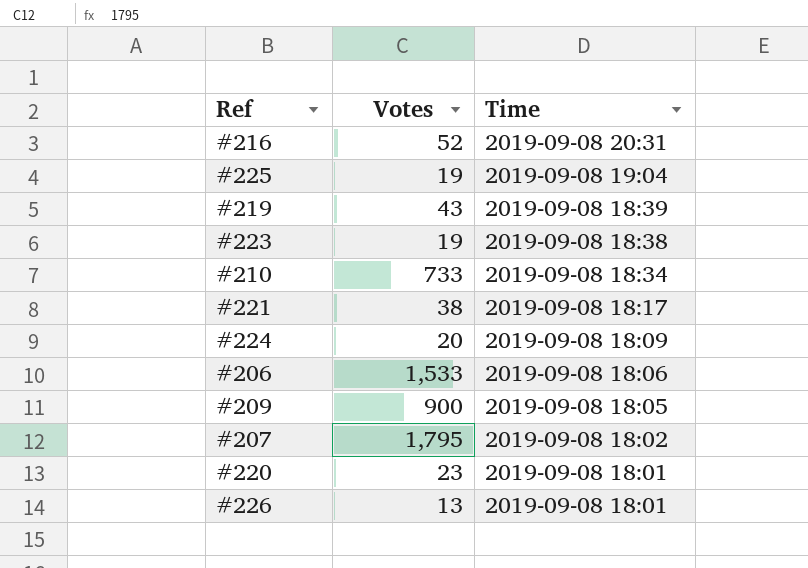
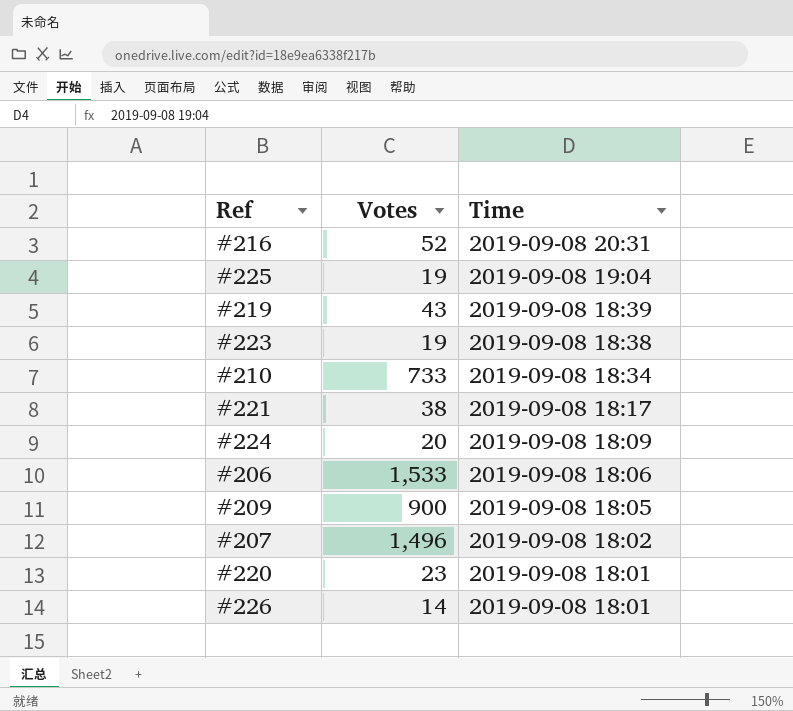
#207 | Votes: 1,795 -> 1,496
#226 | Votes: 13 -> 14

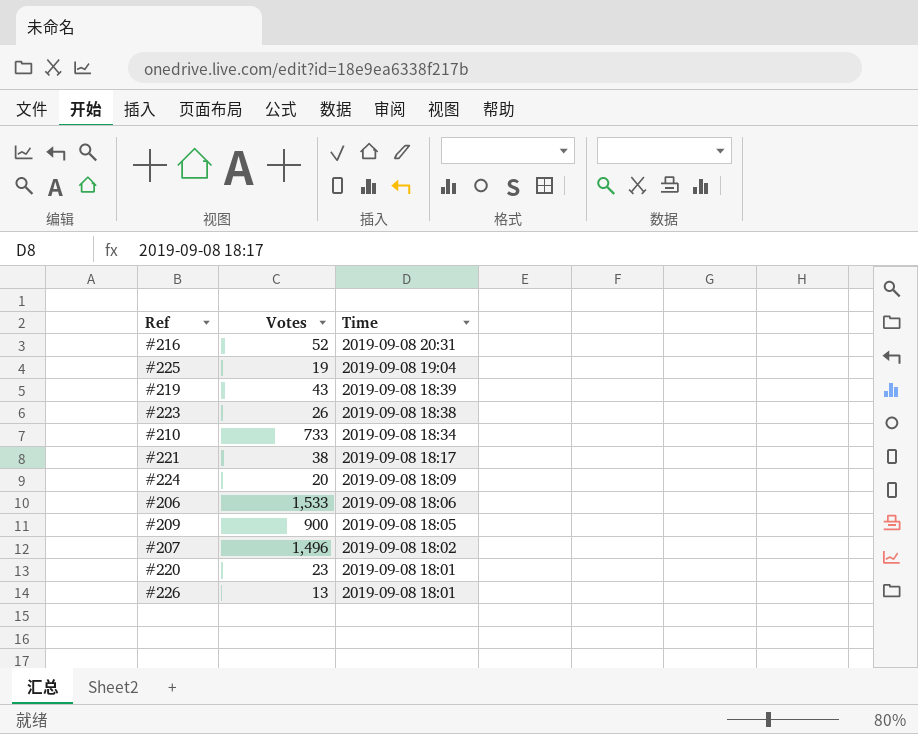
#223 | Votes: 19 -> 26
#226 | Votes: 14 -> 13

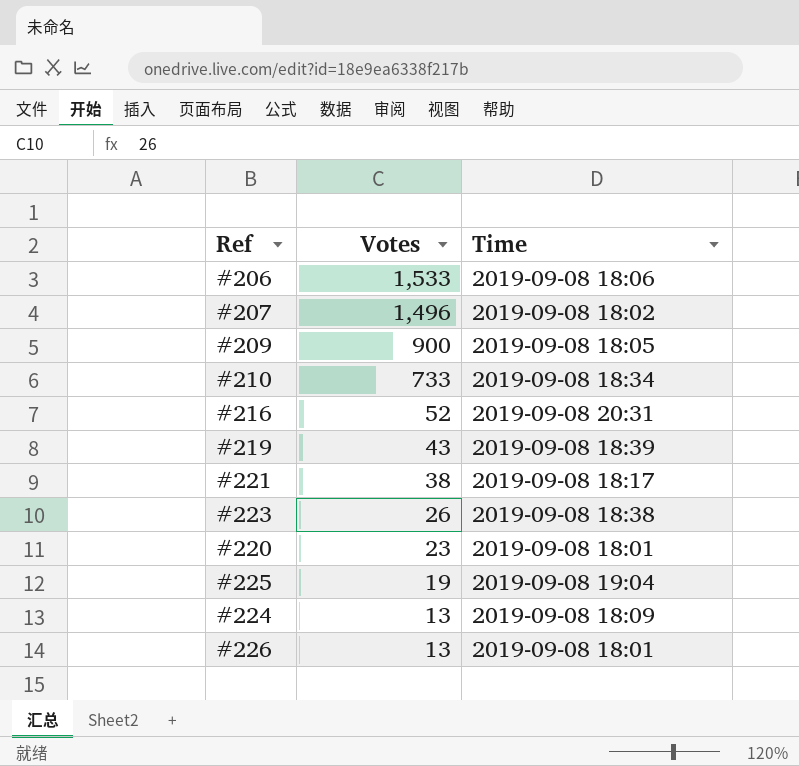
row order: Time descending -> Votes descending
#224 | Votes: 20 -> 13

